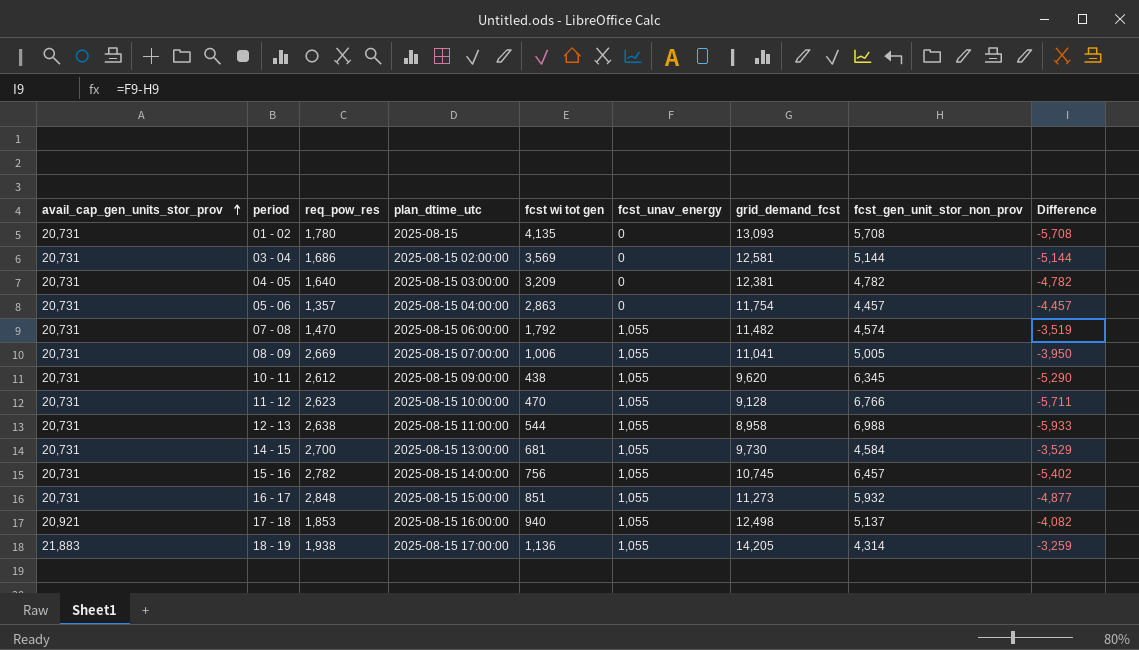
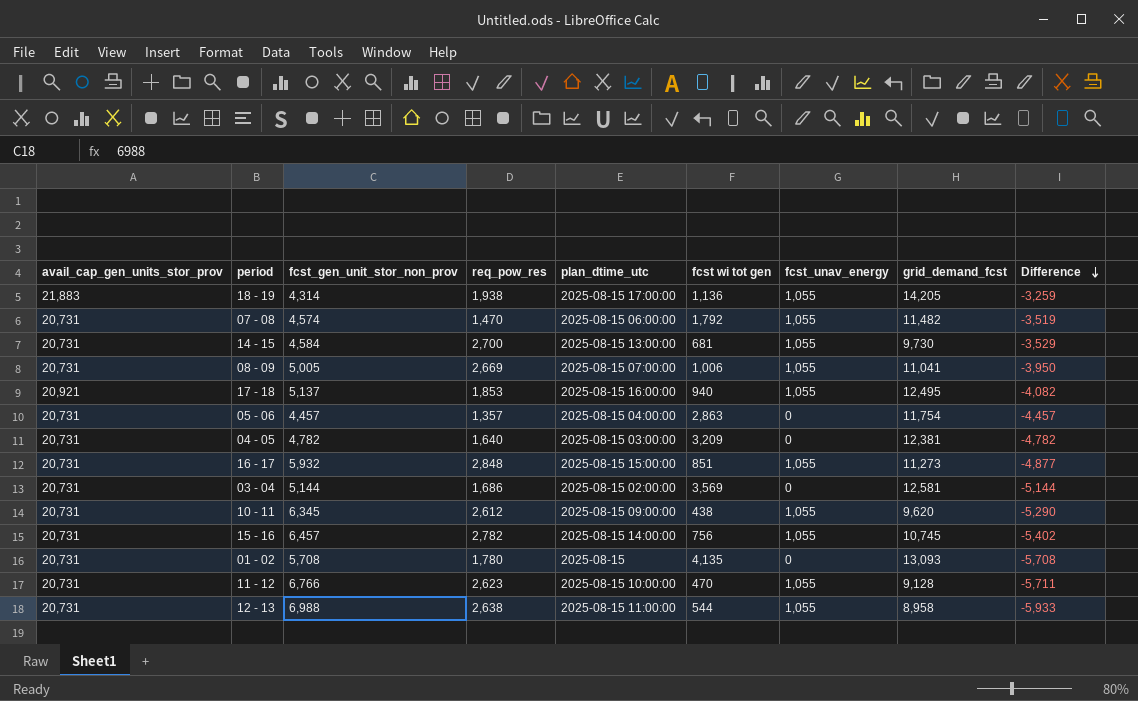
row order: avail_cap_gen_units_stor_prov ascending -> Difference descending
column fcst_gen_unit_stor_non_prov | position: 8 -> 3
17 - 18 | grid_demand_fcst: 12,498 -> 12,495

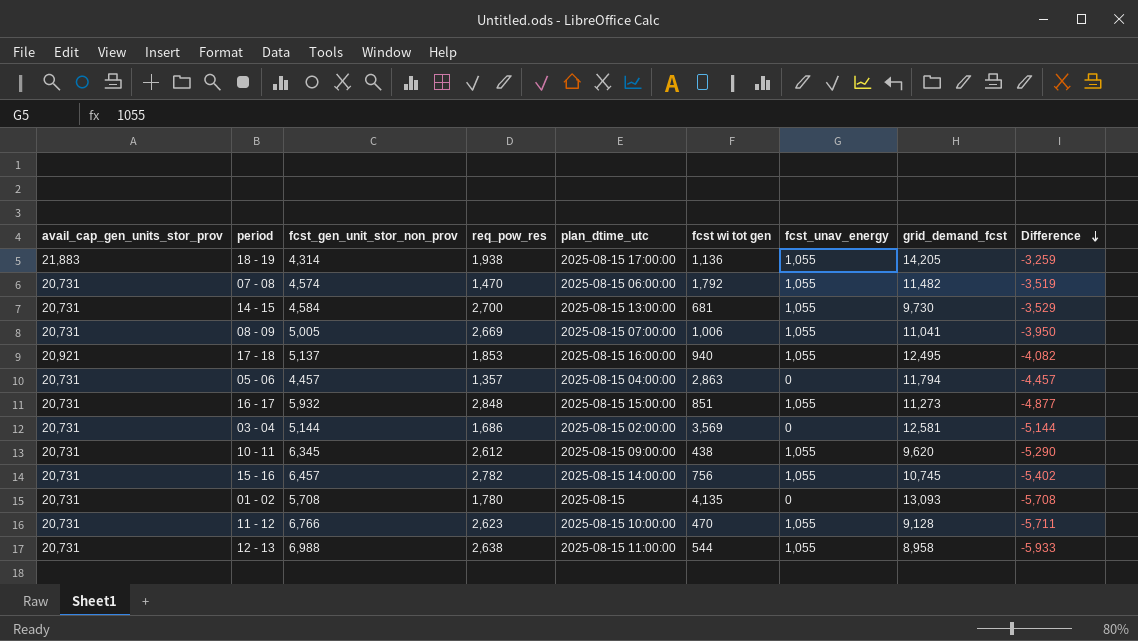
row 04 - 05: 20,731 | 4,782 | 1,640 | 2025-08-15 03:00:00 | 3,209 | 0 | 12,381 | -4,782 -> none
05 - 06 | grid_demand_fcst: 11,754 -> 11,794

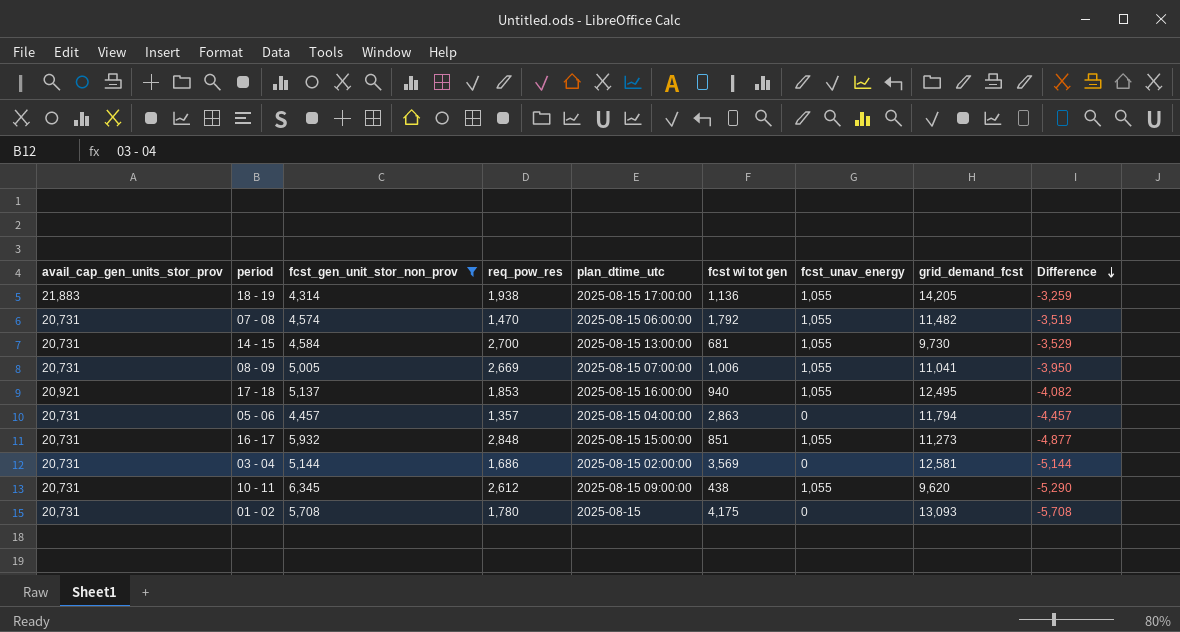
filter: none -> fcst_gen_unit_stor_non_prov <= 6,345
01 - 02 | fcst wi tot gen: 4,135 -> 4,175

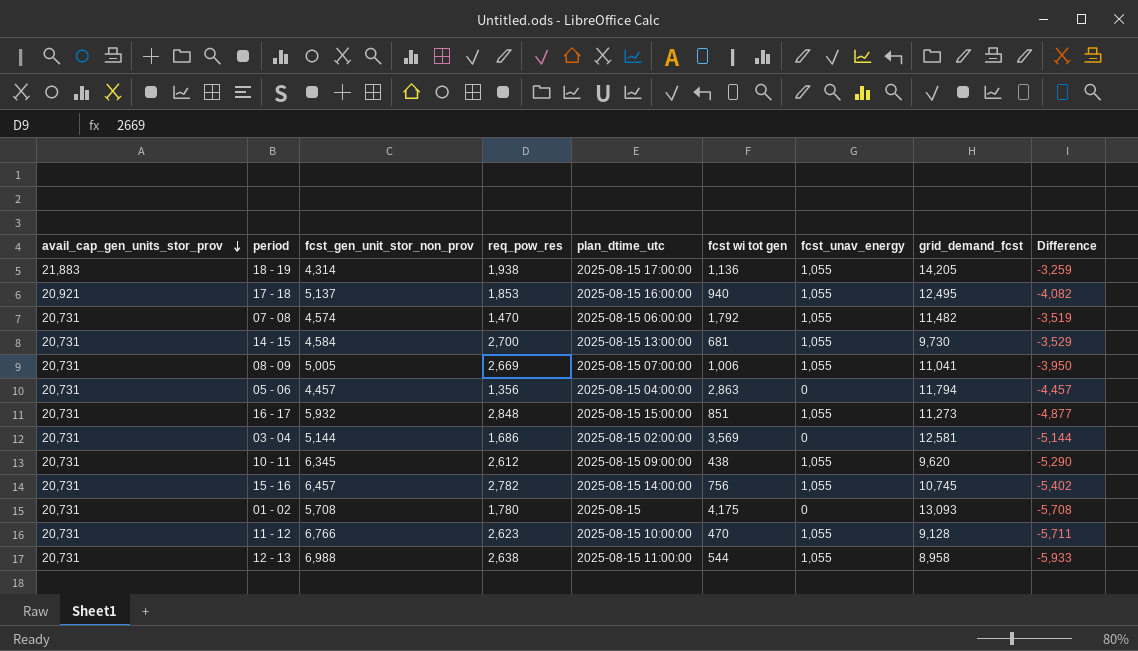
filter: fcst_gen_unit_stor_non_prov <= 6,345 -> none
row order: Difference descending -> avail_cap_gen_units_stor_prov descending
05 - 06 | req_pow_res: 1,357 -> 1,356

